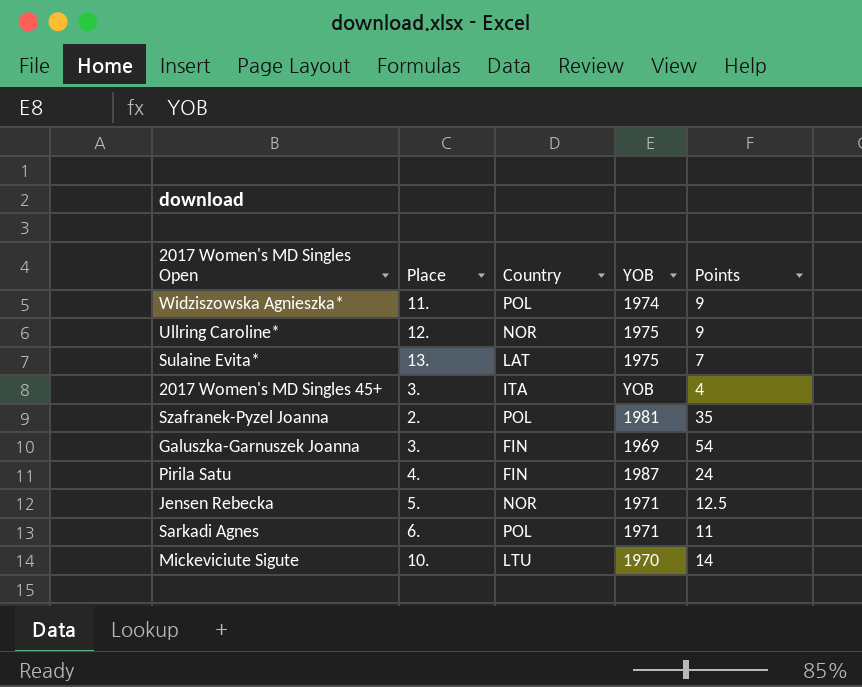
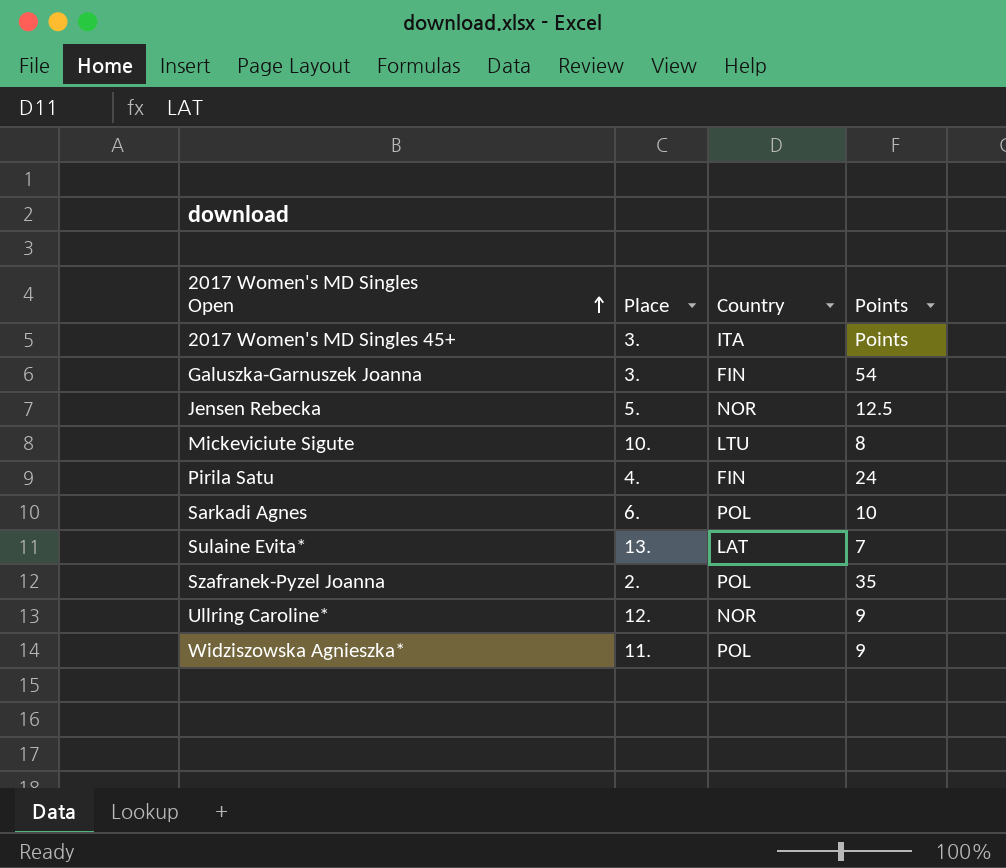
row order: none -> 2017 Women's MD Singles Open ascending
column YOB | position: 4 -> none
2017 Women's MD Singles 45+ | Points: 4 -> Points
Mickeviciute Sigute | Points: 14 -> 8
Sarkadi Agnes | Points: 11 -> 10

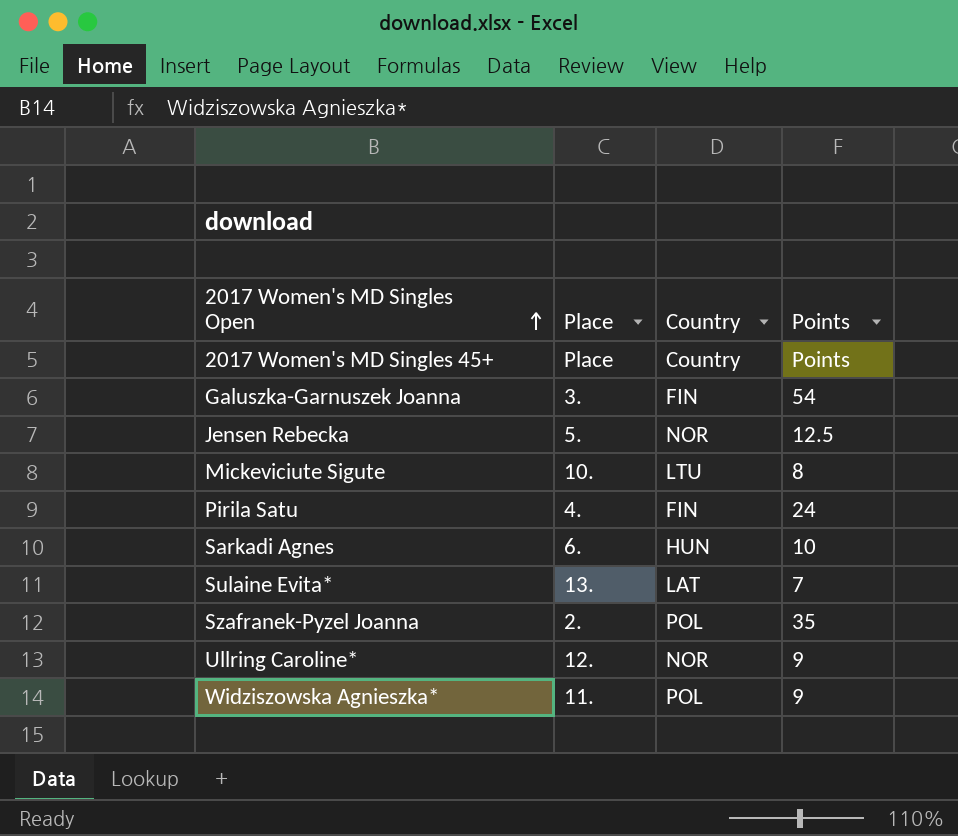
2017 Women's MD Singles 45+ | Place: 3. -> Place
2017 Women's MD Singles 45+ | Country: ITA -> Country
Sarkadi Agnes | Country: POL -> HUN

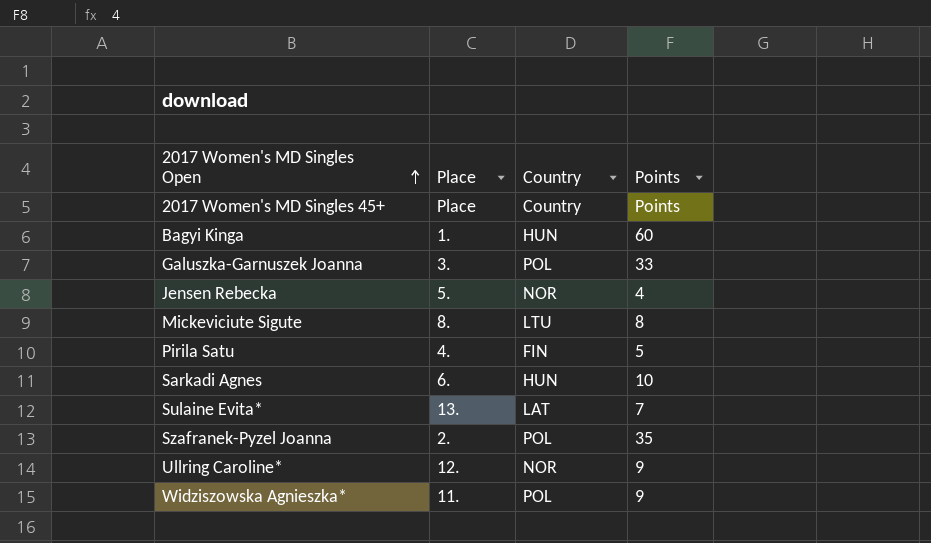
row Bagyi Kinga: none -> 1. | HUN | 60
Galuszka-Garnuszek Joanna | Country: FIN -> POL
Galuszka-Garnuszek Joanna | Points: 54 -> 33
Jensen Rebecka | Points: 12.5 -> 4
Mickeviciute Sigute | Place: 10. -> 8.
Pirila Satu | Points: 24 -> 5

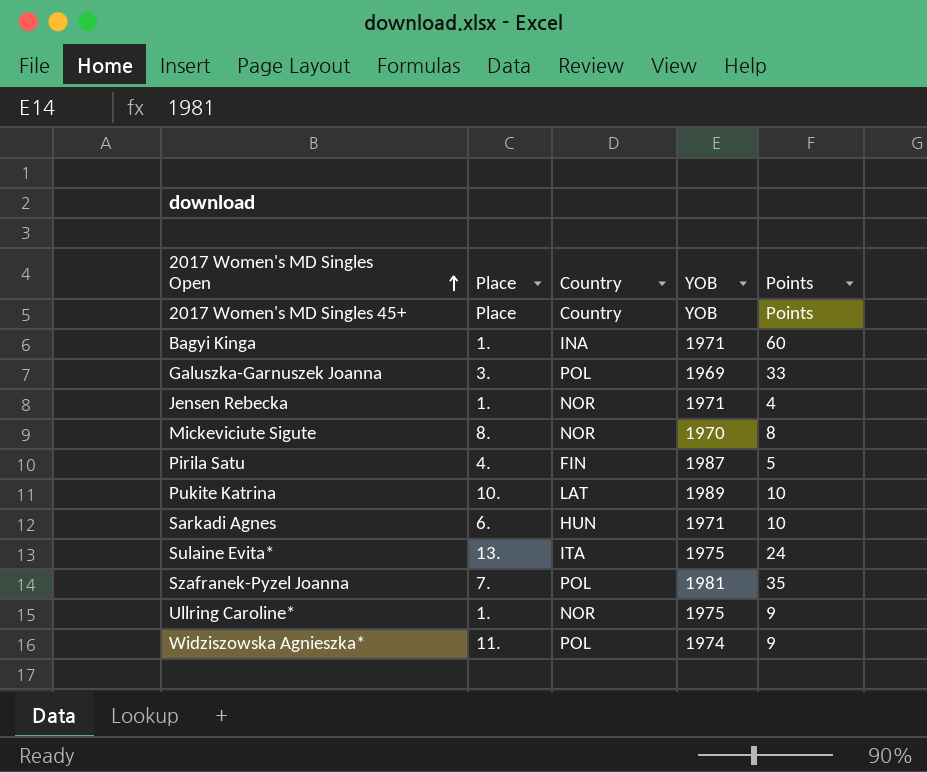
column YOB | position: none -> 4
Bagyi Kinga | Country: HUN -> INA
Jensen Rebecka | Place: 5. -> 1.
Mickeviciute Sigute | Country: LTU -> NOR
row Pukite Katrina: none -> 10. | LAT | 1989 | 10
Sulaine Evita* | Country: LAT -> ITA
Sulaine Evita* | Points: 7 -> 24
Szafranek-Pyzel Joanna | Place: 2. -> 7.
Ullring Caroline* | Place: 12. -> 1.

